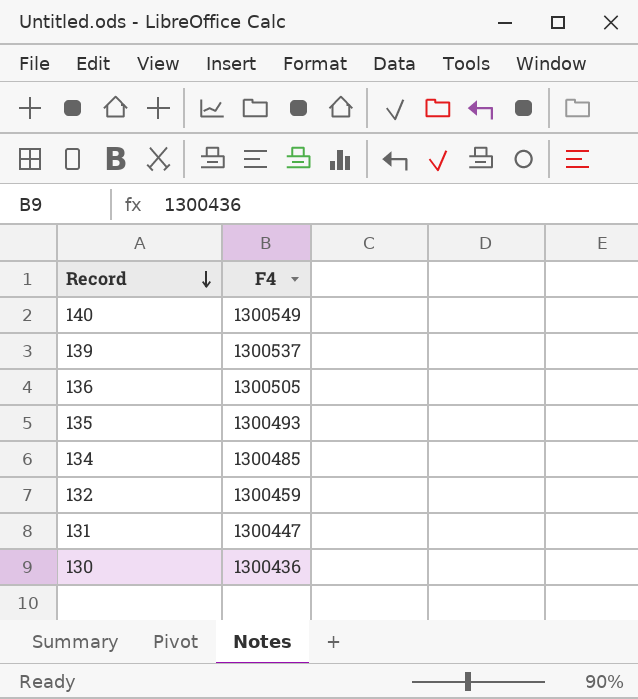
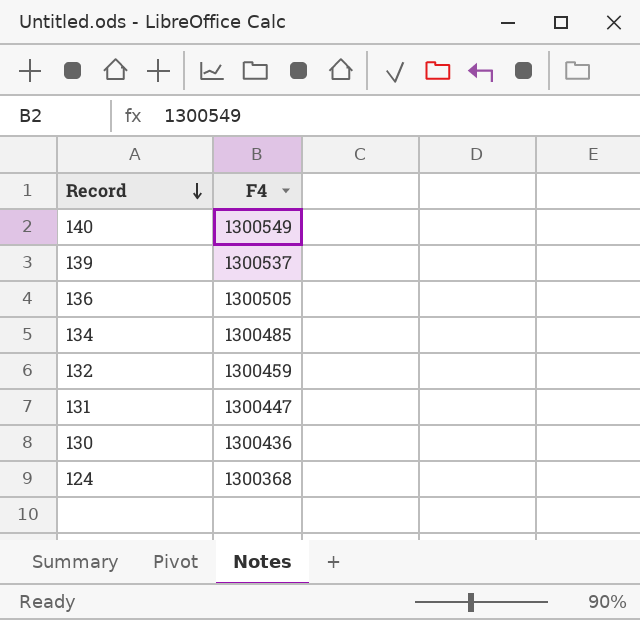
row 135: 1300493 -> none
row 124: none -> 1300368

